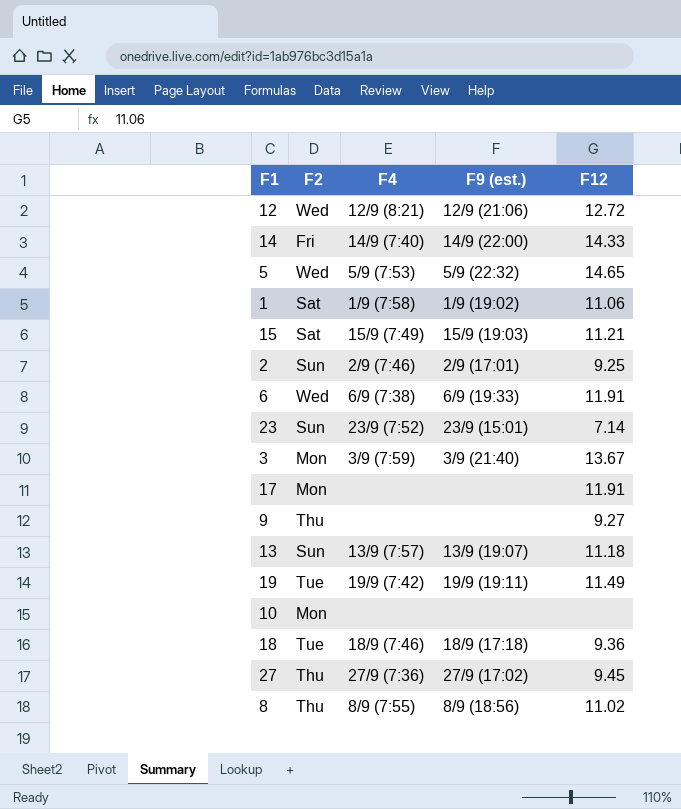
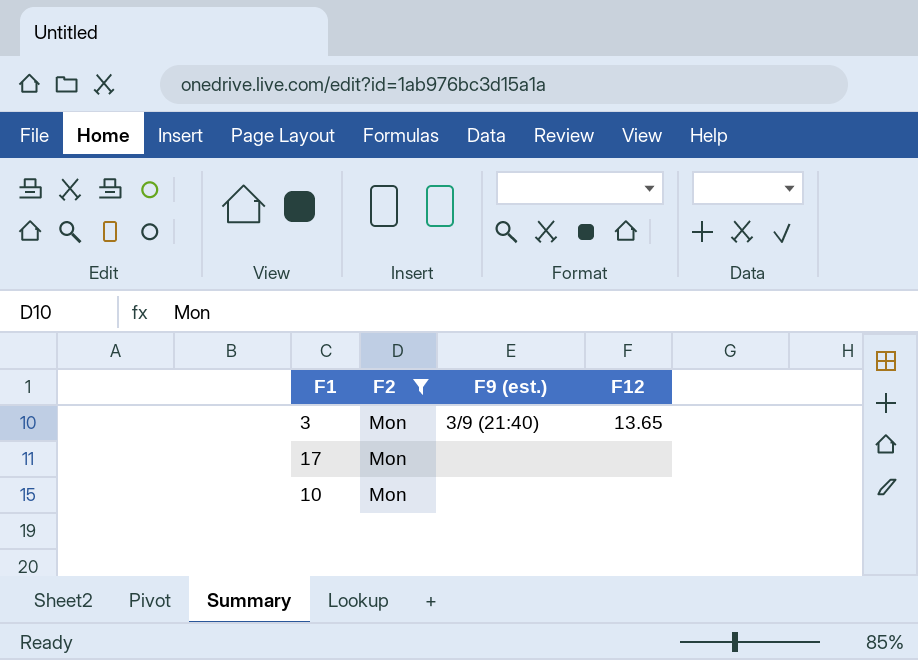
filter: none -> F2 = Mon
column F4 | position: 3 -> none
3 | F12: 13.67 -> 13.65
17 | F12: 11.91 -> none

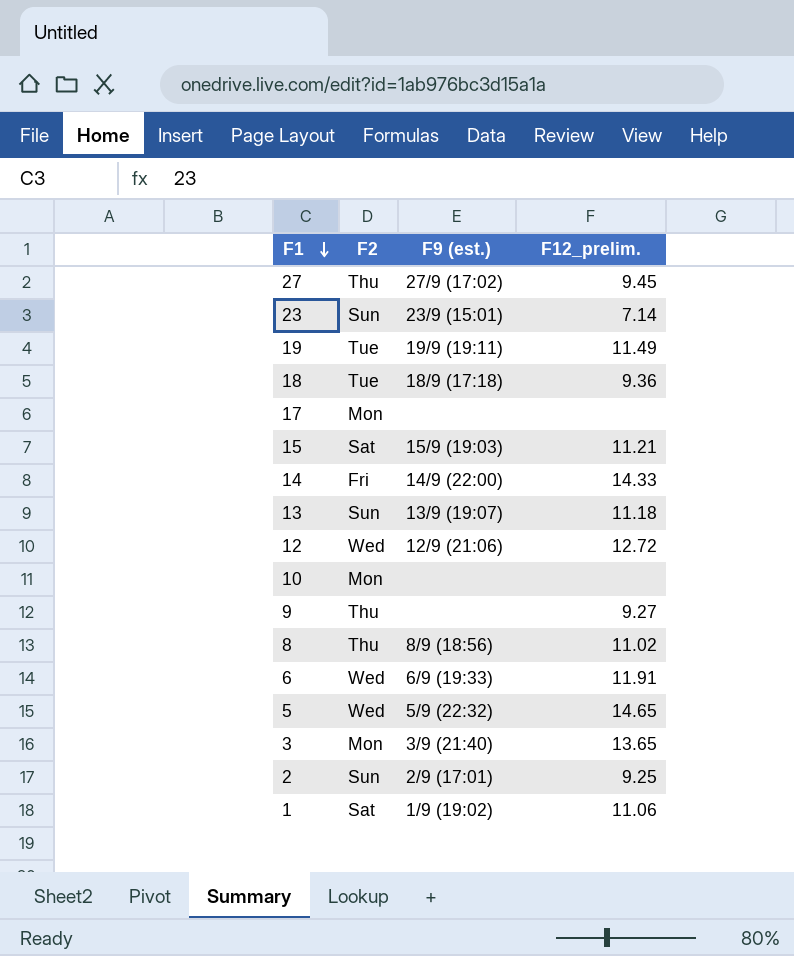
filter: F2 = Mon -> none
row order: none -> F1 descending
column name: F12 -> F12_prelim.

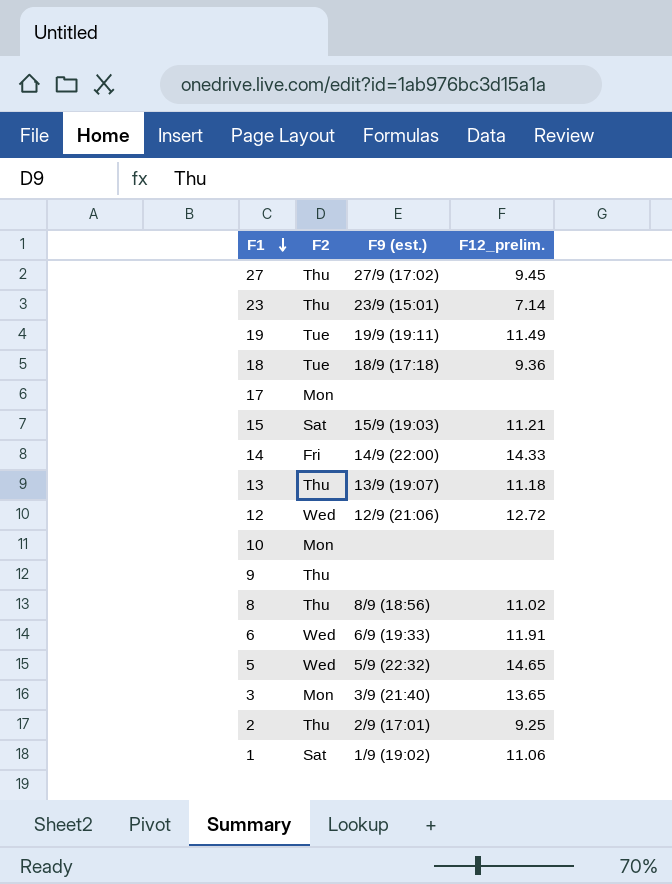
23 | F2: Sun -> Thu
13 | F2: Sun -> Thu
9 | F12_prelim.: 9.27 -> none
2 | F2: Sun -> Thu

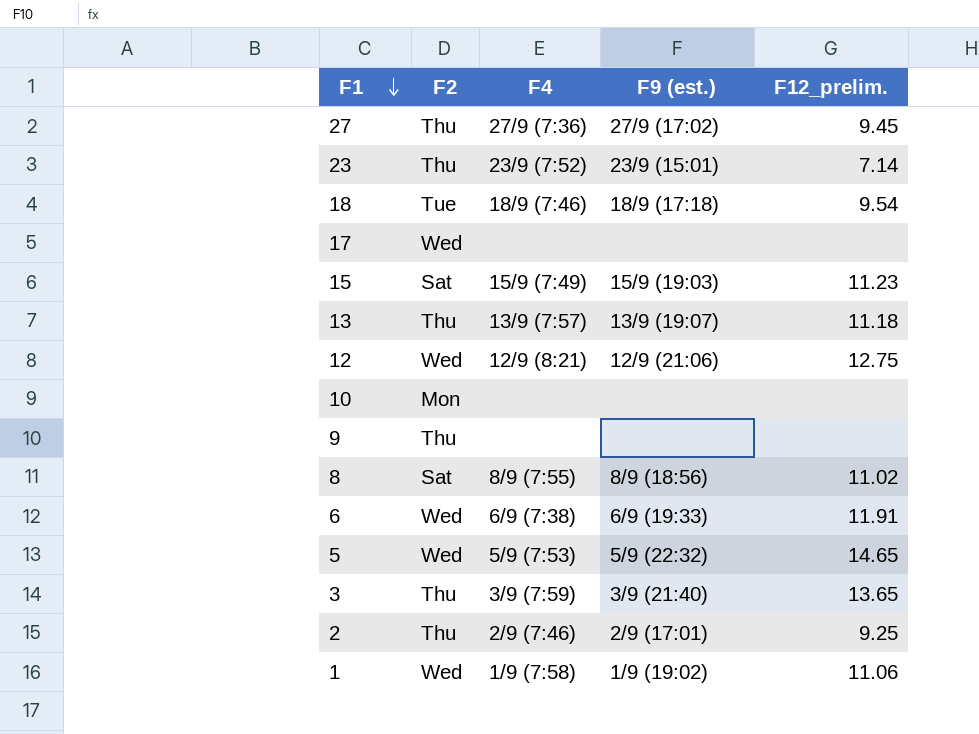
column F4 | position: none -> 3
row 19: Tue | 19/9 (19:11) | 11.49 -> none
row 14: Fri | 14/9 (22:00) | 14.33 -> none
18 | F12_prelim.: 9.36 -> 9.54
17 | F2: Mon -> Wed
15 | F12_prelim.: 11.21 -> 11.23
12 | F12_prelim.: 12.72 -> 12.75
8 | F2: Thu -> Sat
3 | F2: Mon -> Thu
1 | F2: Sat -> Wed

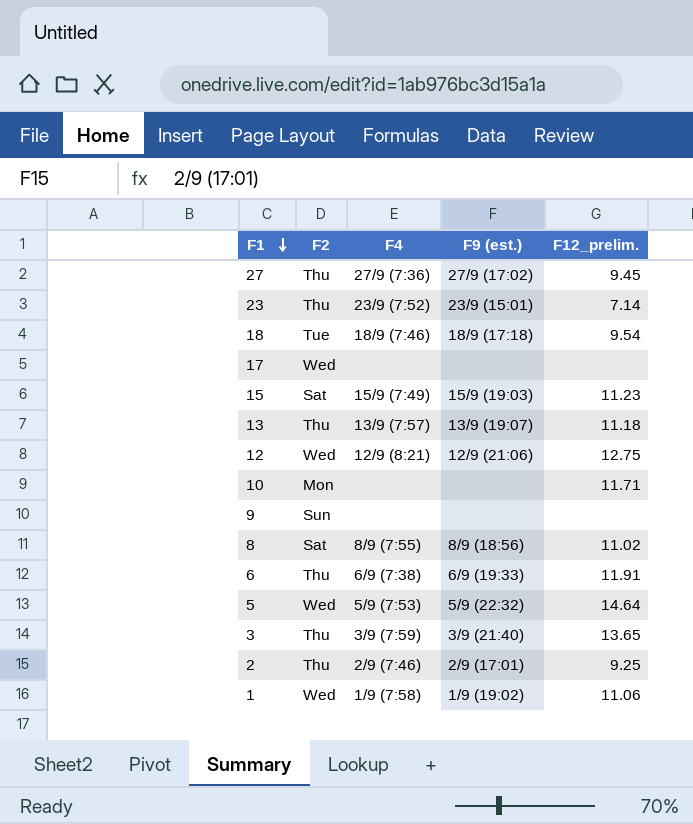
10 | F12_prelim.: none -> 11.71
9 | F2: Thu -> Sun
6 | F2: Wed -> Thu
5 | F12_prelim.: 14.65 -> 14.64

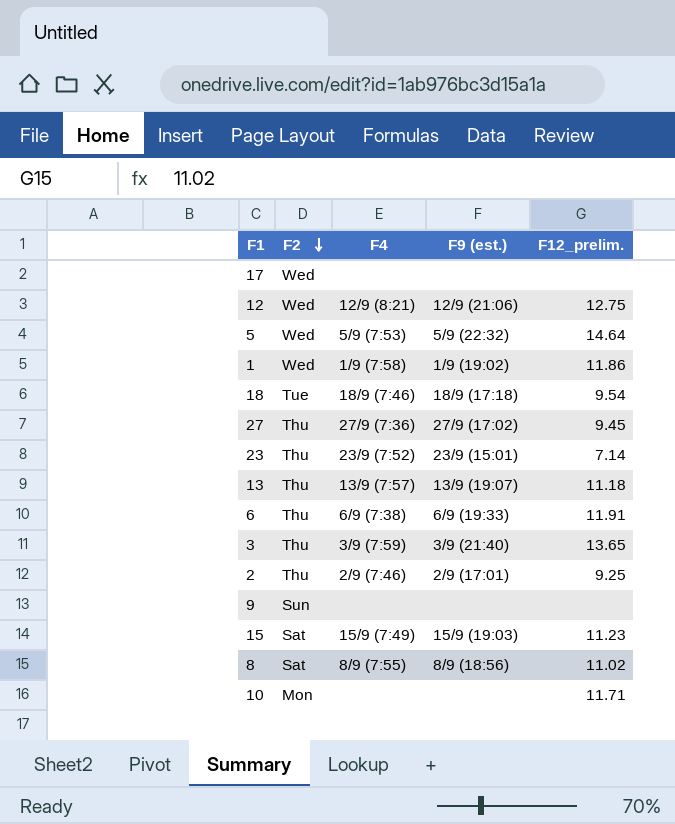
row order: F1 descending -> F2 descending
1 | F12_prelim.: 11.06 -> 11.86

